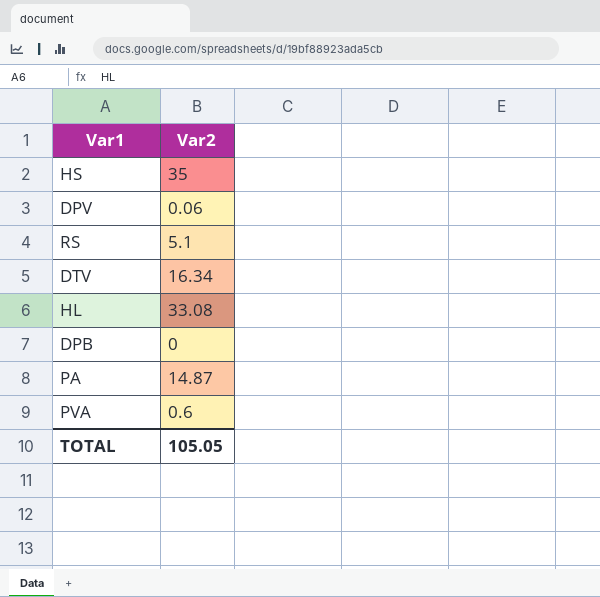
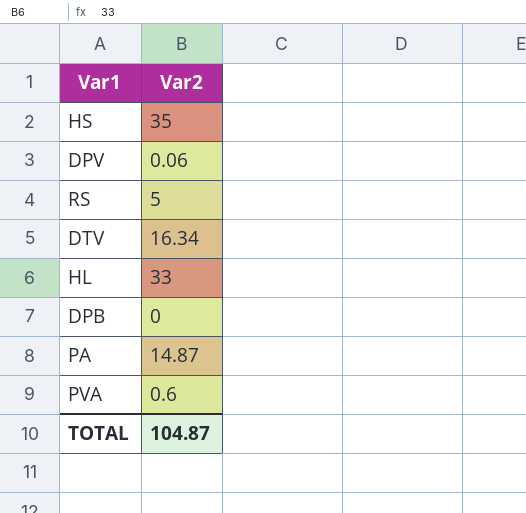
RS | Var2: 5.1 -> 5
HL | Var2: 33.08 -> 33
TOTAL | Var2: 105.05 -> 104.87

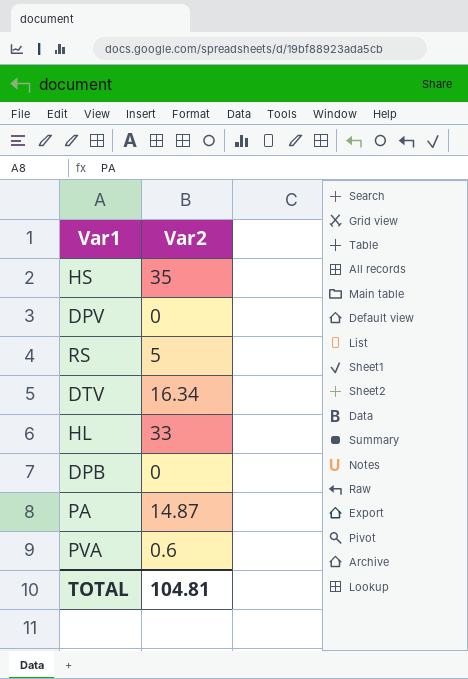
DPV | Var2: 0.06 -> 0
TOTAL | Var2: 104.87 -> 104.81

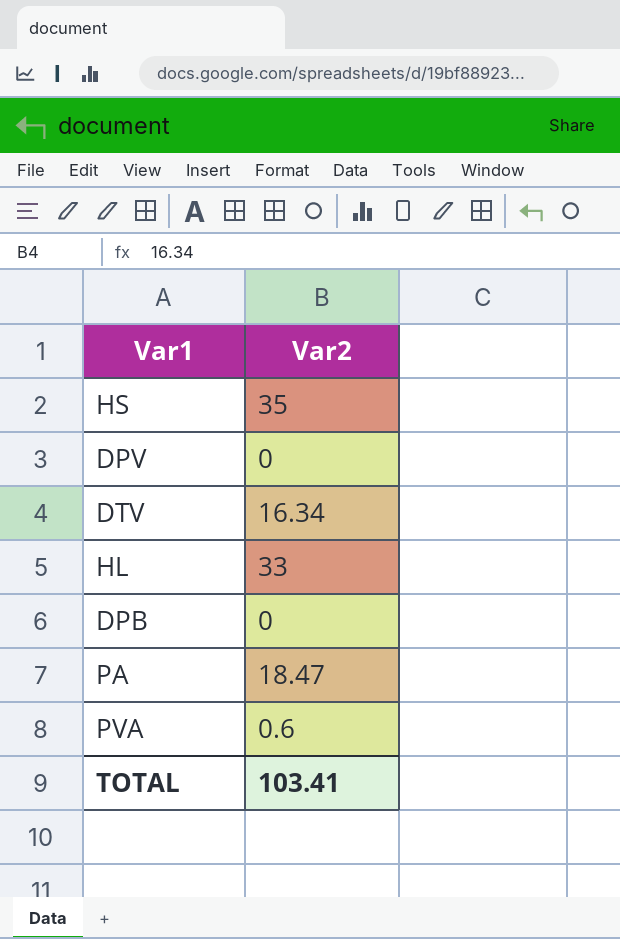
row RS: 5 -> none
PA | Var2: 14.87 -> 18.47
TOTAL | Var2: 104.81 -> 103.41

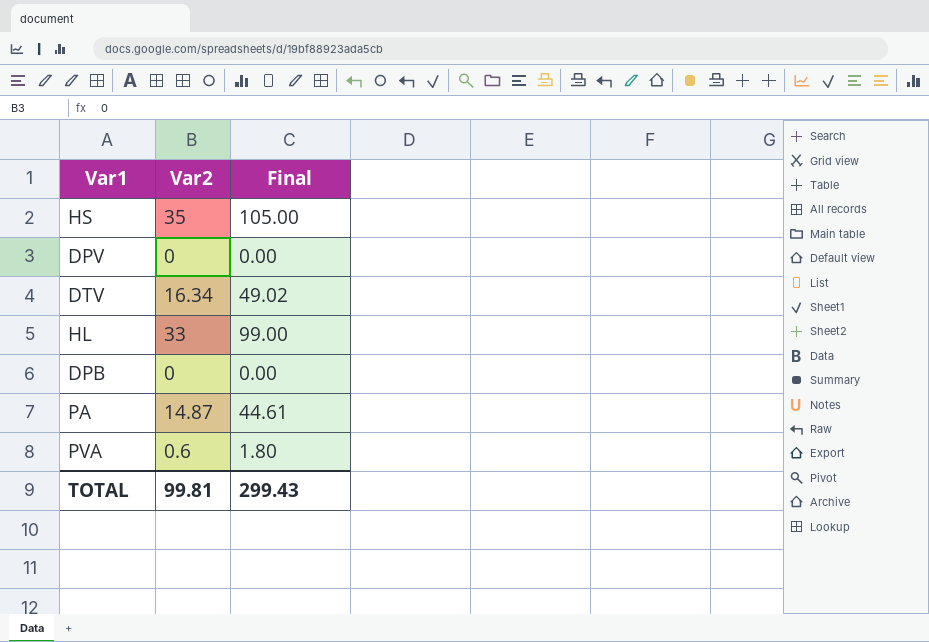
column Final | formula: none -> [Var2] * 3
PA | Var2: 18.47 -> 14.87
TOTAL | Var2: 103.41 -> 99.81

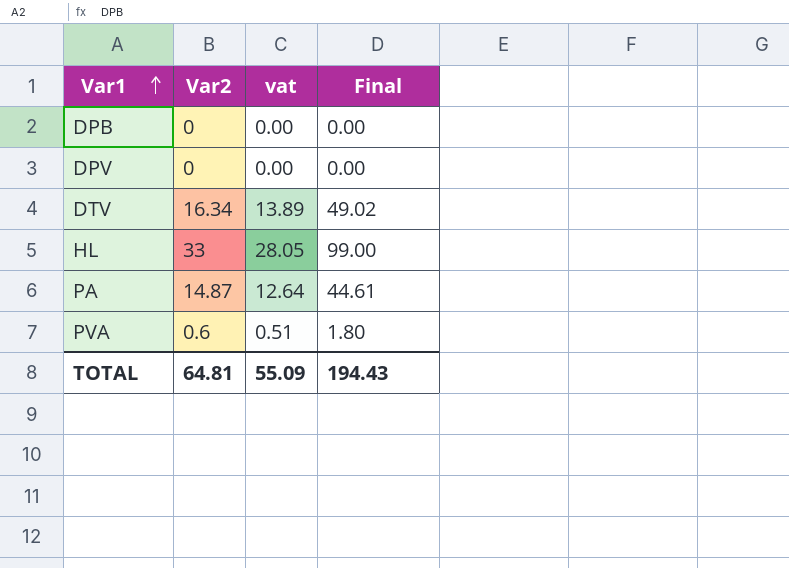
row order: none -> Var1 ascending
column vat | formula: none -> [Var2] * 0.85
row HS: 35 | 105.00 -> none
TOTAL | Var2: 99.81 -> 64.81
TOTAL | Final: 299.43 -> 194.43

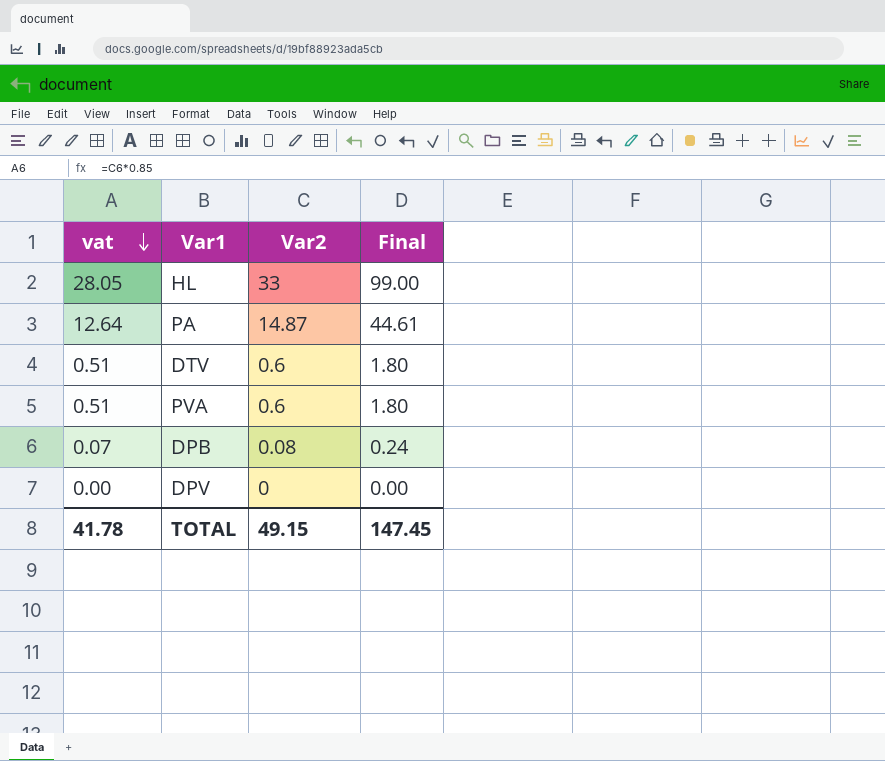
row order: Var1 ascending -> vat descending
column vat | position: 3 -> 1
DTV | vat: 13.89 -> 0.51
DTV | Var2: 16.34 -> 0.6
DTV | Final: 49.02 -> 1.80
DPB | vat: 0.00 -> 0.07
DPB | Var2: 0 -> 0.08
DPB | Final: 0.00 -> 0.24
TOTAL | vat: 55.09 -> 41.78
TOTAL | Var2: 64.81 -> 49.15
TOTAL | Final: 194.43 -> 147.45

